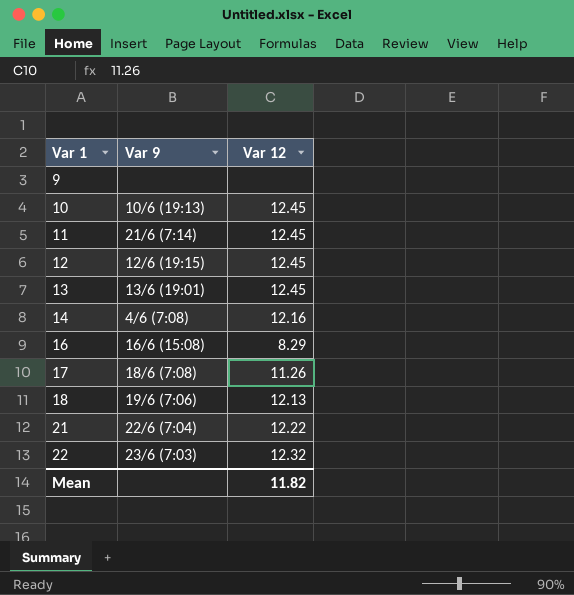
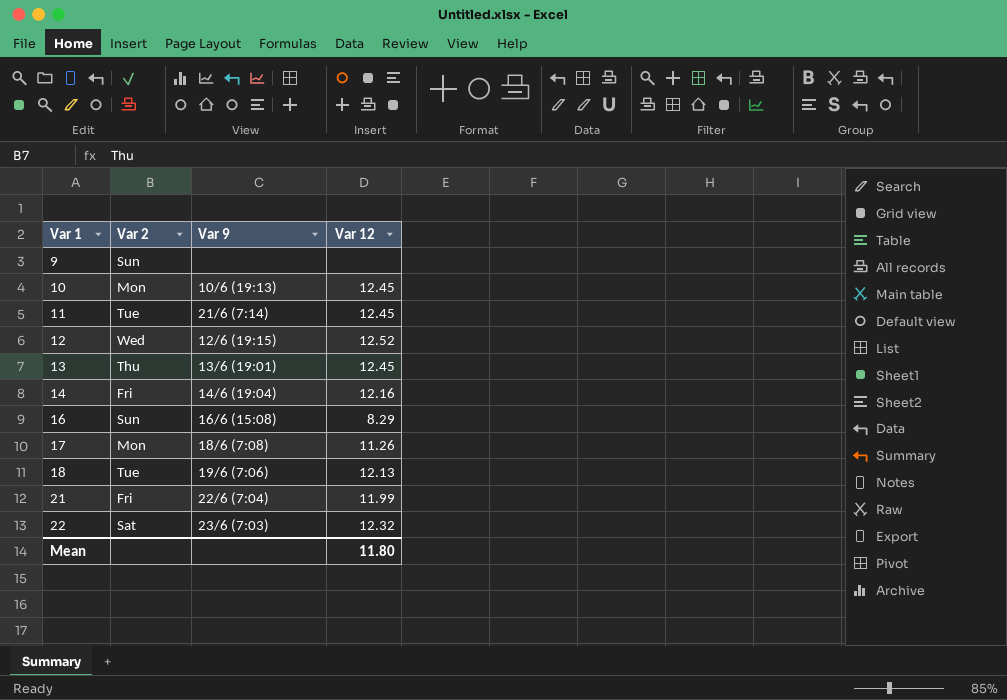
column Var 2 | position: none -> 2
12 | Var 12: 12.45 -> 12.52
14 | Var 9: 4/6 (7:08) -> 14/6 (19:04)
21 | Var 12: 12.22 -> 11.99
Mean | Var 12: 11.82 -> 11.80

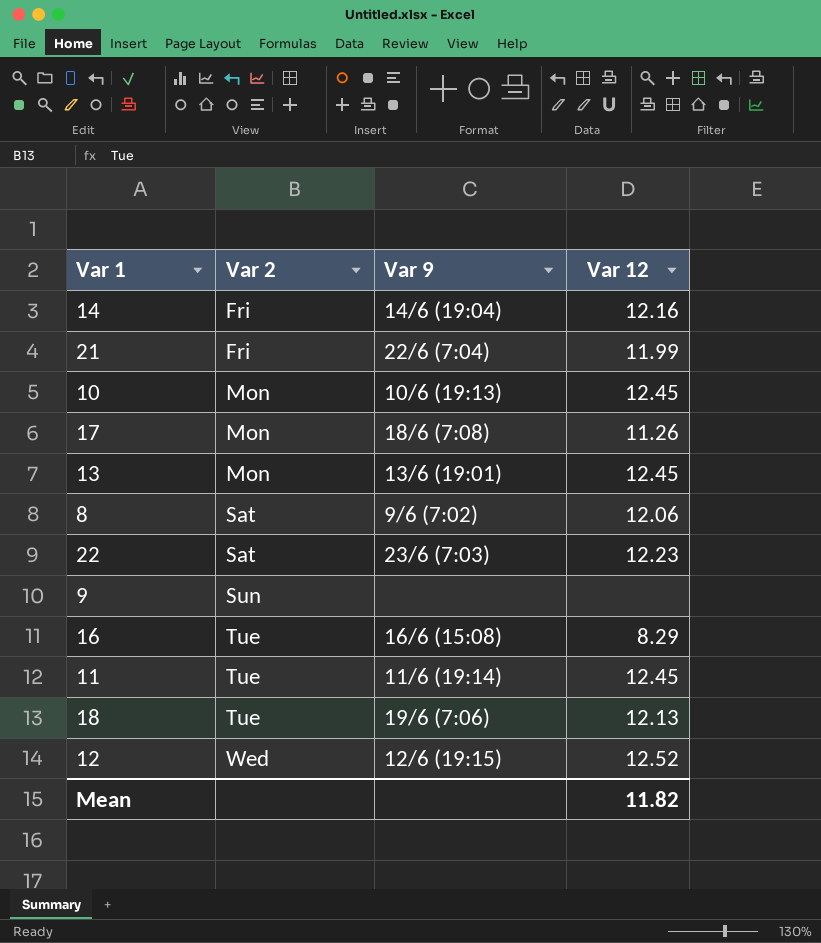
row order: Var 1 ascending -> Var 2 ascending
13 | Var 2: Thu -> Mon
row 8: none -> Sat | 9/6 (7:02) | 12.06
22 | Var 12: 12.32 -> 12.23
16 | Var 2: Sun -> Tue
11 | Var 9: 21/6 (7:14) -> 11/6 (19:14)
Mean | Var 12: 11.80 -> 11.82

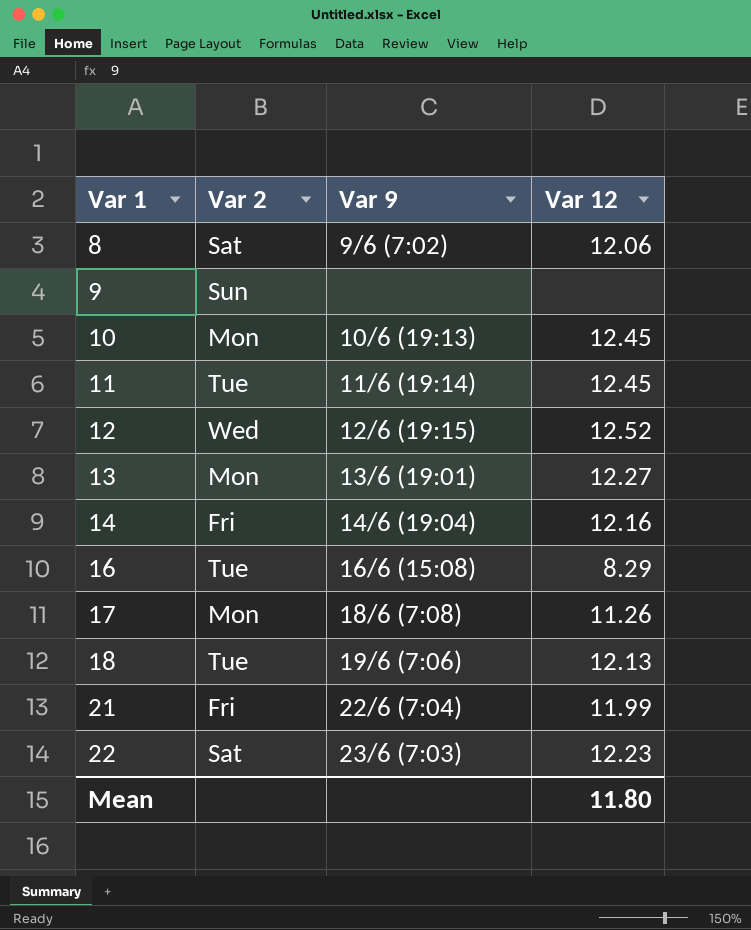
row order: Var 2 ascending -> Var 1 ascending
13 | Var 12: 12.45 -> 12.27
Mean | Var 12: 11.82 -> 11.80

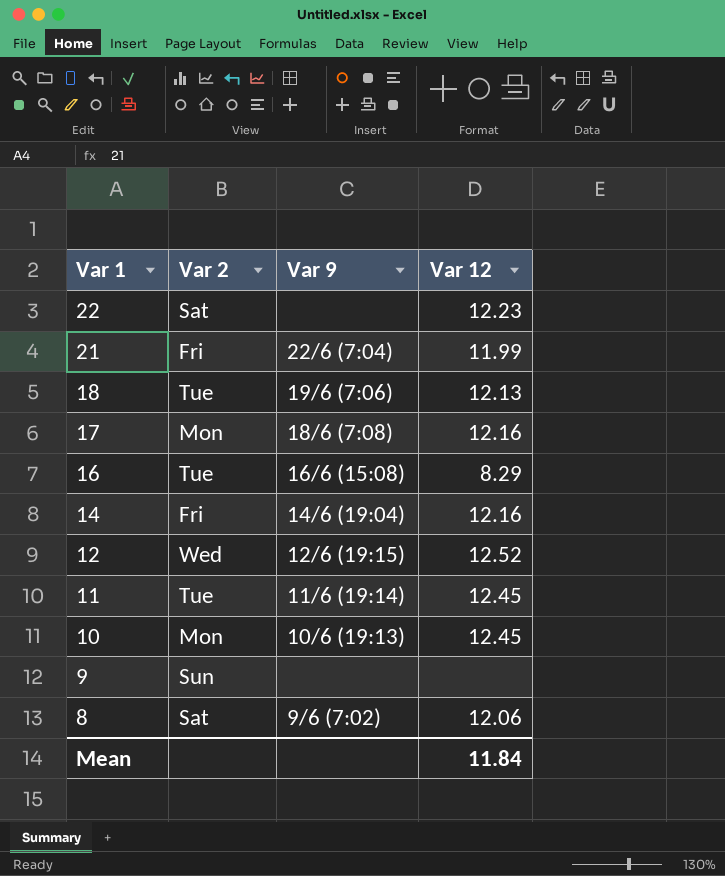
row order: Var 1 ascending -> Var 1 descending
row 13: Mon | 13/6 (19:01) | 12.27 -> none
22 | Var 9: 23/6 (7:03) -> none
17 | Var 12: 11.26 -> 12.16
Mean | Var 12: 11.80 -> 11.84

